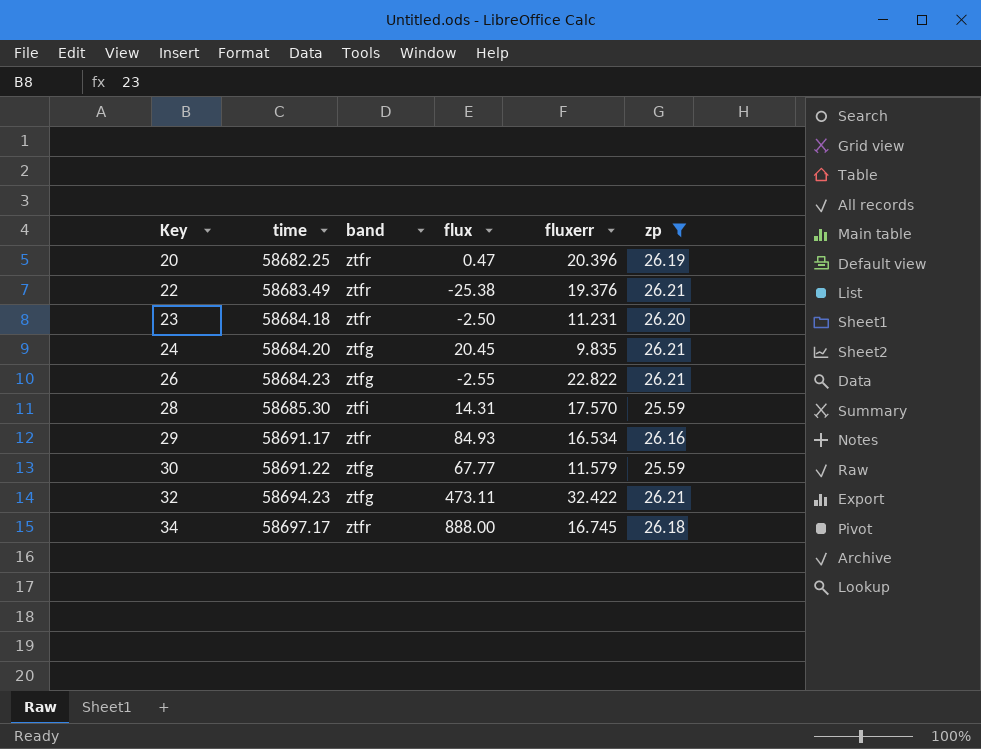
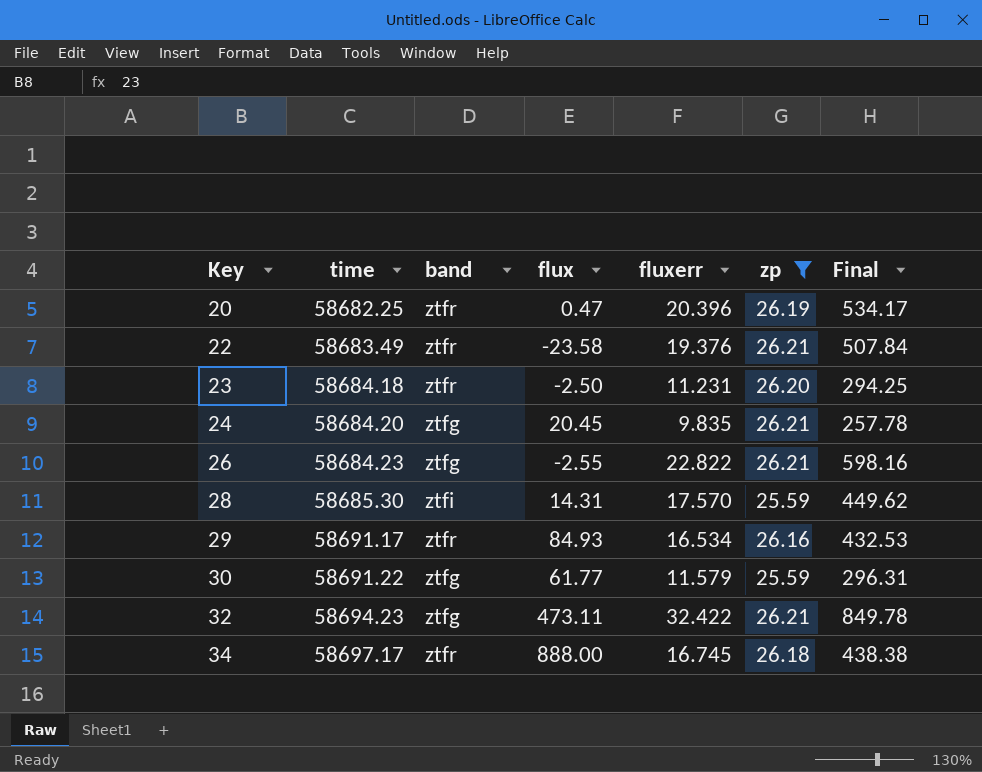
column Final | formula: none -> [fluxerr] * [zp]
22 | flux: -25.38 -> -23.58
30 | flux: 67.77 -> 61.77

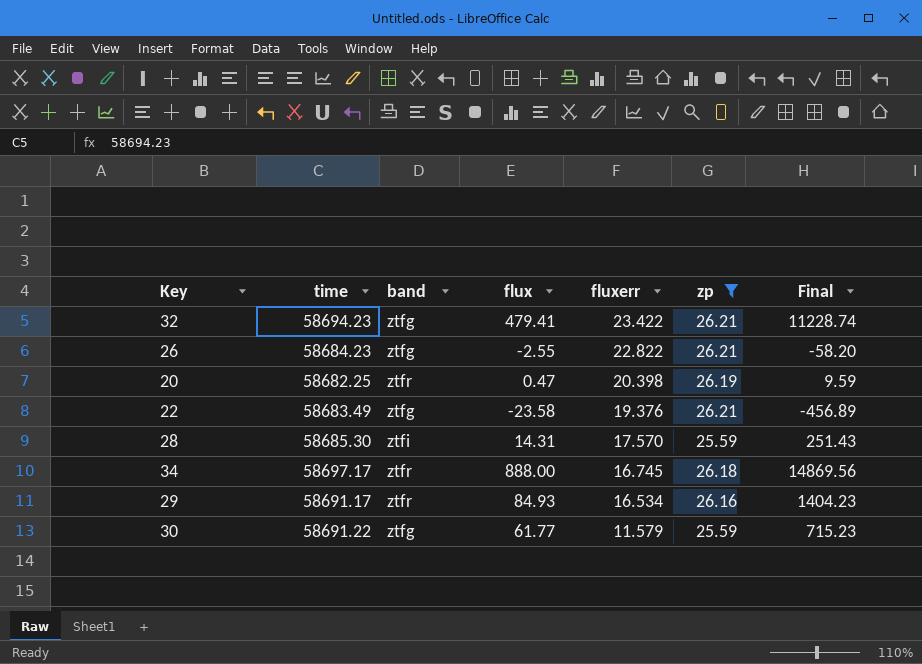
row order: Key ascending -> fluxerr descending
column Final | formula: [fluxerr] * [zp] -> [flux] * [fluxerr]
row 23: 58684.18 | ztfr | -2.50 | 11.231 | 26.20 | 294.25 -> none
row 24: 58684.20 | ztfg | 20.45 | 9.835 | 26.21 | 257.78 -> none
32 | flux: 473.11 -> 479.41
32 | fluxerr: 32.422 -> 23.422
20 | fluxerr: 20.396 -> 20.398
22 | band: ztfr -> ztfg

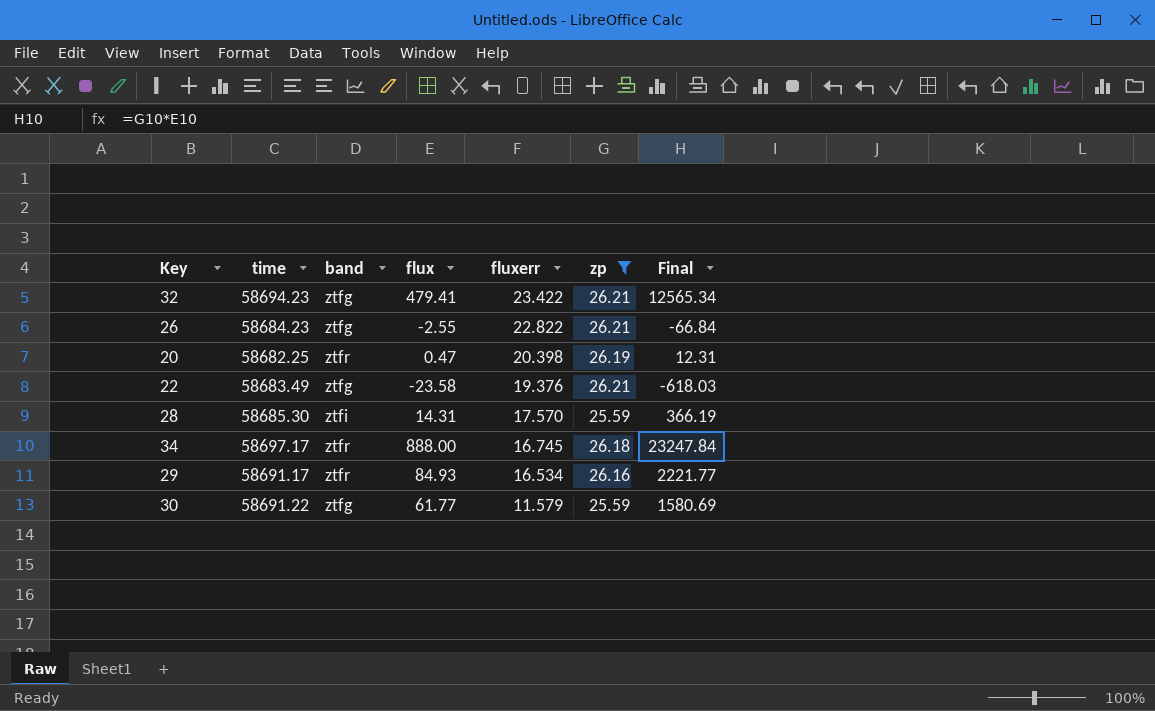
column Final | formula: [flux] * [fluxerr] -> [flux] * [zp]

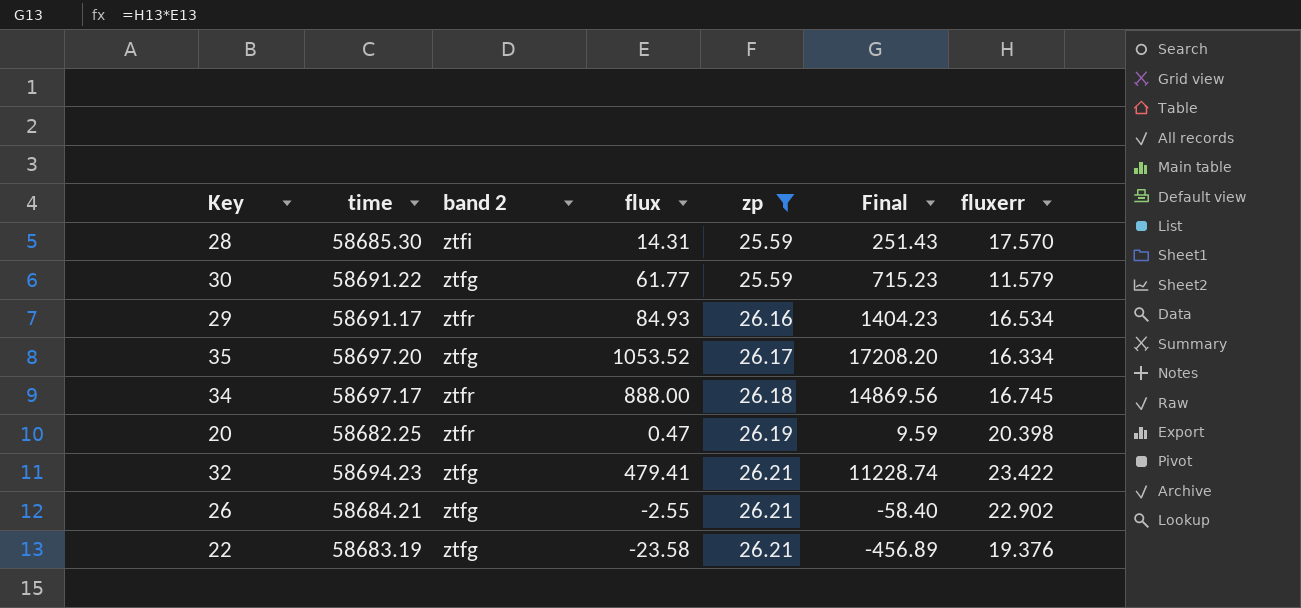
row order: fluxerr descending -> zp ascending
column name: band -> band 2
column Final | formula: [flux] * [zp] -> [flux] * [fluxerr]
column fluxerr | position: 5 -> 7
row 35: none -> 58697.20 | ztfg | 1053.52 | 26.17 | 17208.20 | 16.334
26 | time: 58684.23 -> 58684.21
26 | fluxerr: 22.822 -> 22.902
22 | time: 58683.49 -> 58683.19

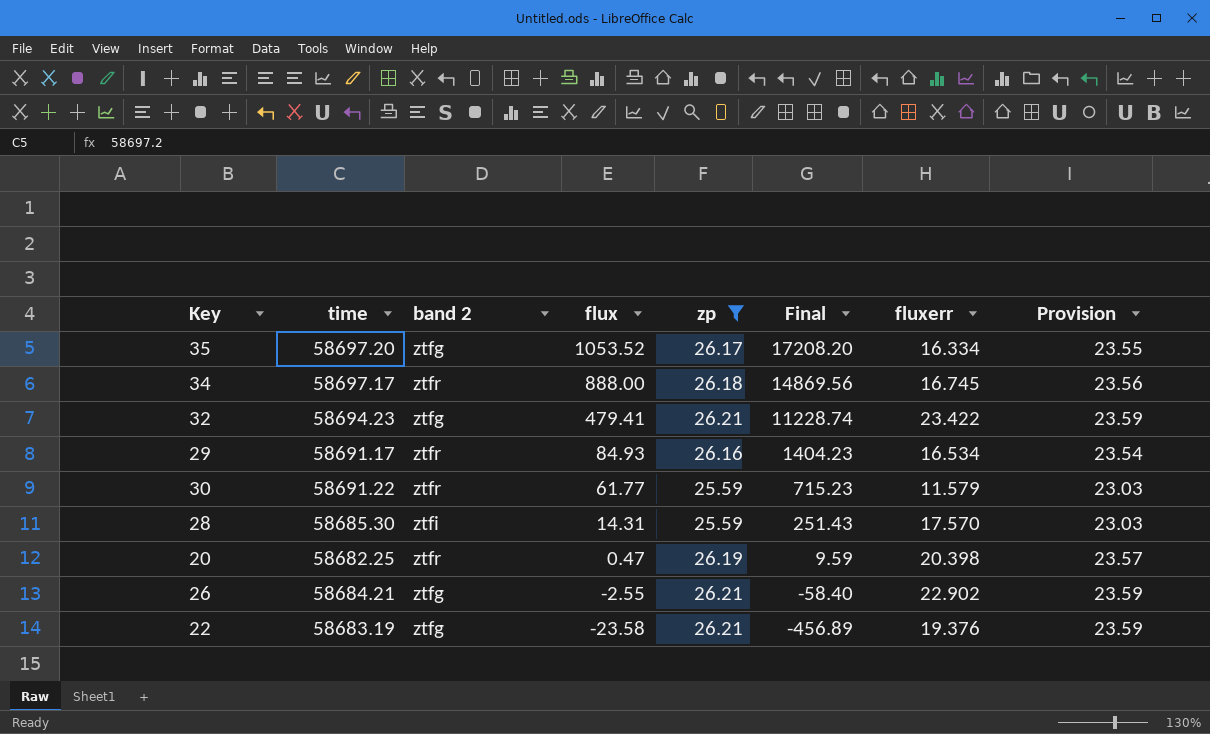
row order: zp ascending -> flux descending
column Provision | formula: none -> [zp] * 0.9
30 | band 2: ztfg -> ztfr

